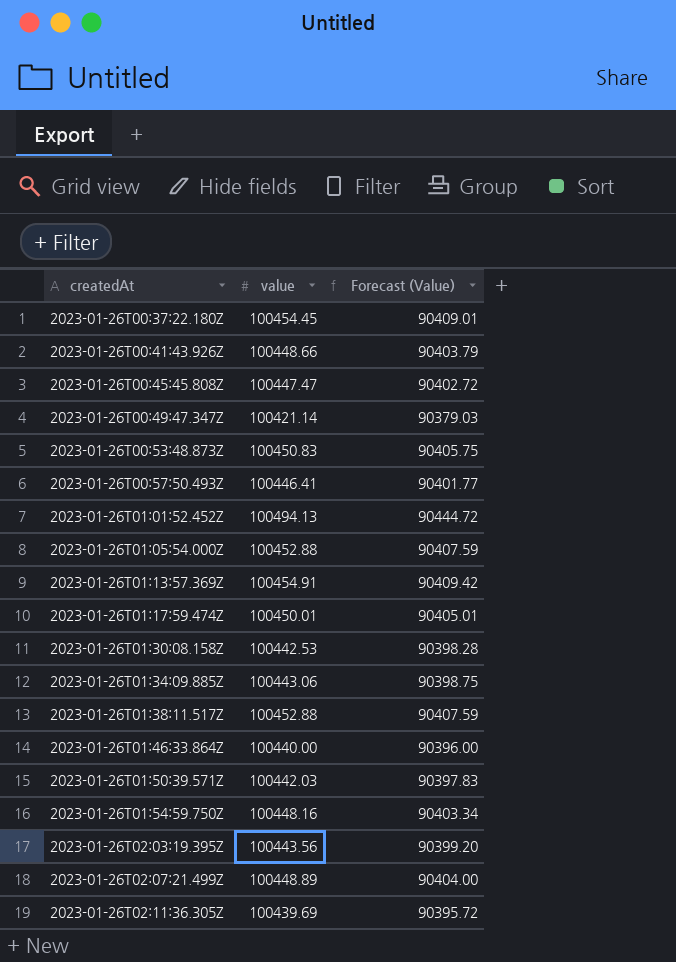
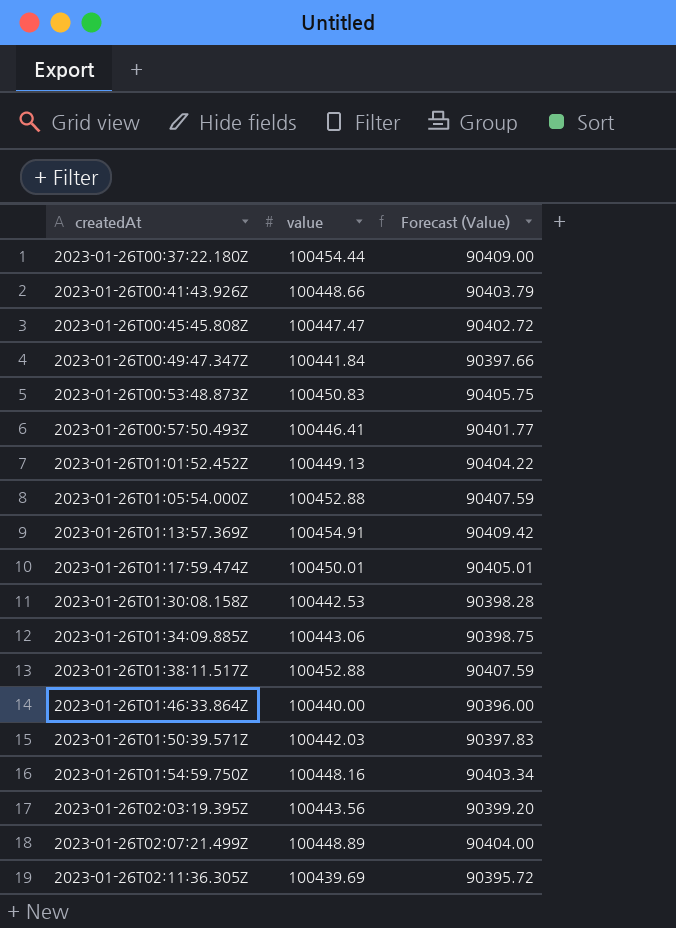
2023-01-26T00:37:22.180Z | value: 100454.45 -> 100454.44
2023-01-26T00:37:22.180Z | Forecast (Value): 90409.01 -> 90409.00
2023-01-26T00:49:47.347Z | value: 100421.14 -> 100441.84
2023-01-26T00:49:47.347Z | Forecast (Value): 90379.03 -> 90397.66
2023-01-26T01:01:52.452Z | value: 100494.13 -> 100449.13
2023-01-26T01:01:52.452Z | Forecast (Value): 90444.72 -> 90404.22

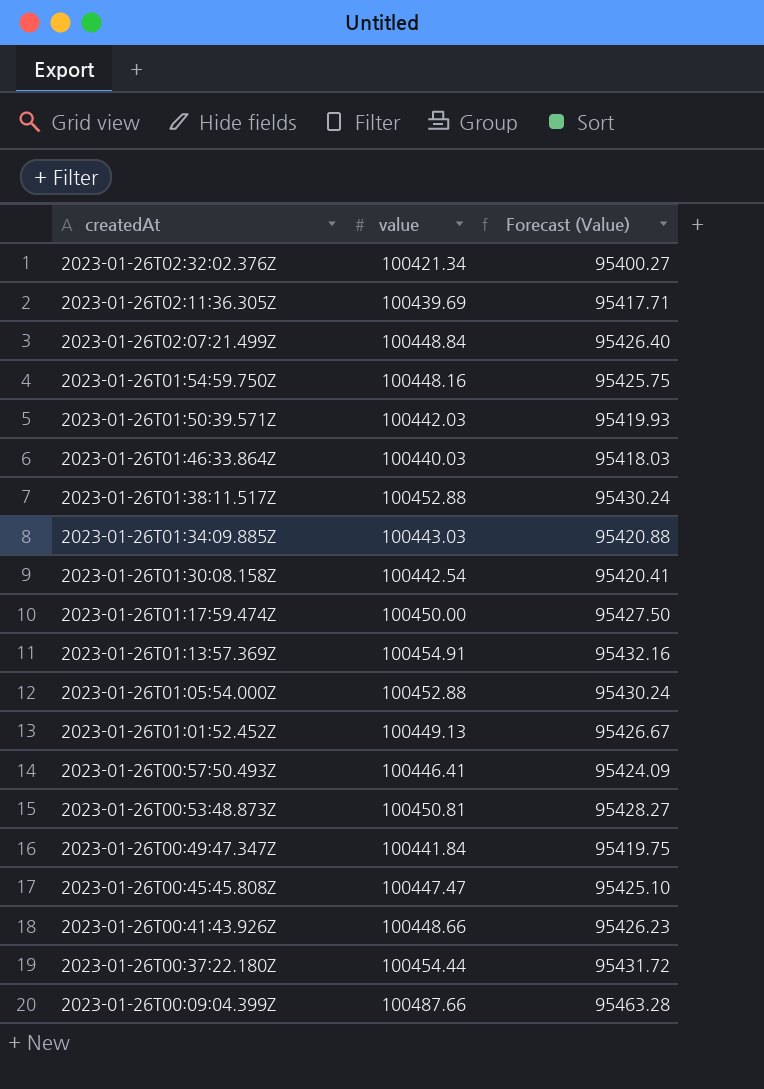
row order: createdAt ascending -> createdAt descending
column Forecast (Value) | formula: [value] * 0.9 -> [value] * 0.95
row 2023-01-26T02:03:19.395Z: 100443.56 | 90399.20 -> none
row 2023-01-26T02:32:02.376Z: none -> 100421.34 | 95400.27
2023-01-26T02:07:21.499Z | value: 100448.89 -> 100448.84
2023-01-26T01:46:33.864Z | value: 100440.00 -> 100440.03
2023-01-26T01:34:09.885Z | value: 100443.06 -> 100443.03
2023-01-26T01:30:08.158Z | value: 100442.53 -> 100442.54
2023-01-26T01:17:59.474Z | value: 100450.01 -> 100450.00
2023-01-26T00:53:48.873Z | value: 100450.83 -> 100450.81
row 2023-01-26T00:09:04.399Z: none -> 100487.66 | 95463.28

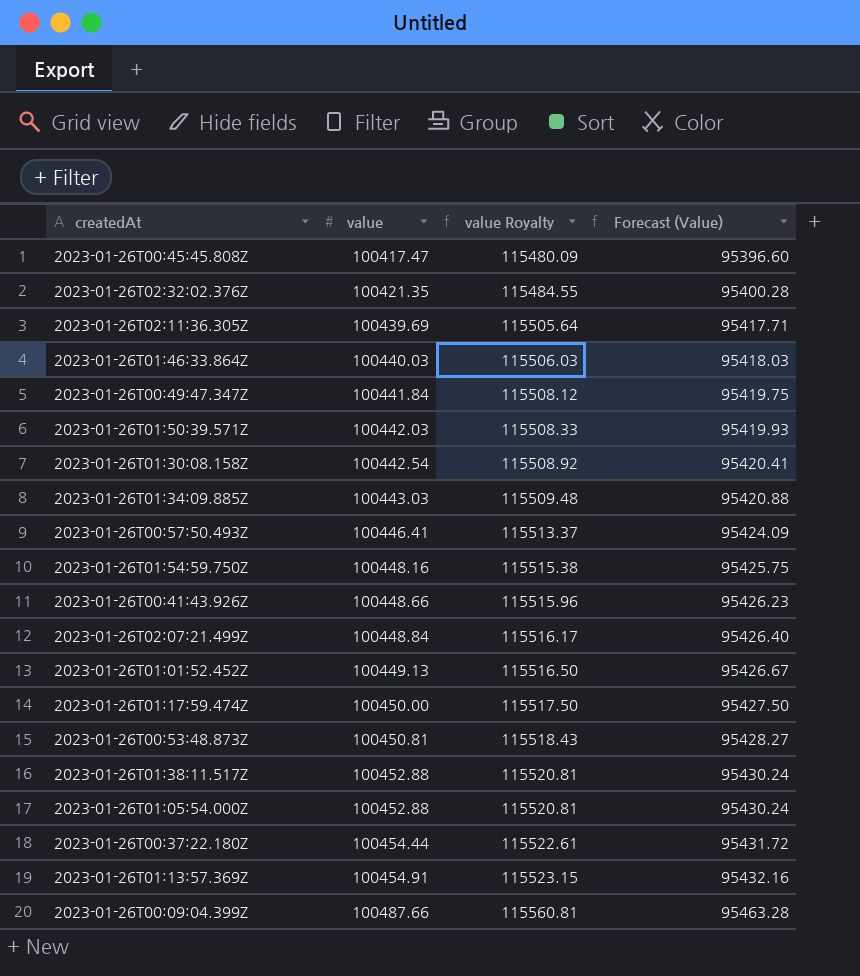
row order: createdAt descending -> value ascending
column value Royalty | formula: none -> [value] * 1.15
2023-01-26T00:45:45.808Z | value: 100447.47 -> 100417.47
2023-01-26T00:45:45.808Z | Forecast (Value): 95425.10 -> 95396.60
2023-01-26T02:32:02.376Z | value: 100421.34 -> 100421.35
2023-01-26T02:32:02.376Z | Forecast (Value): 95400.27 -> 95400.28

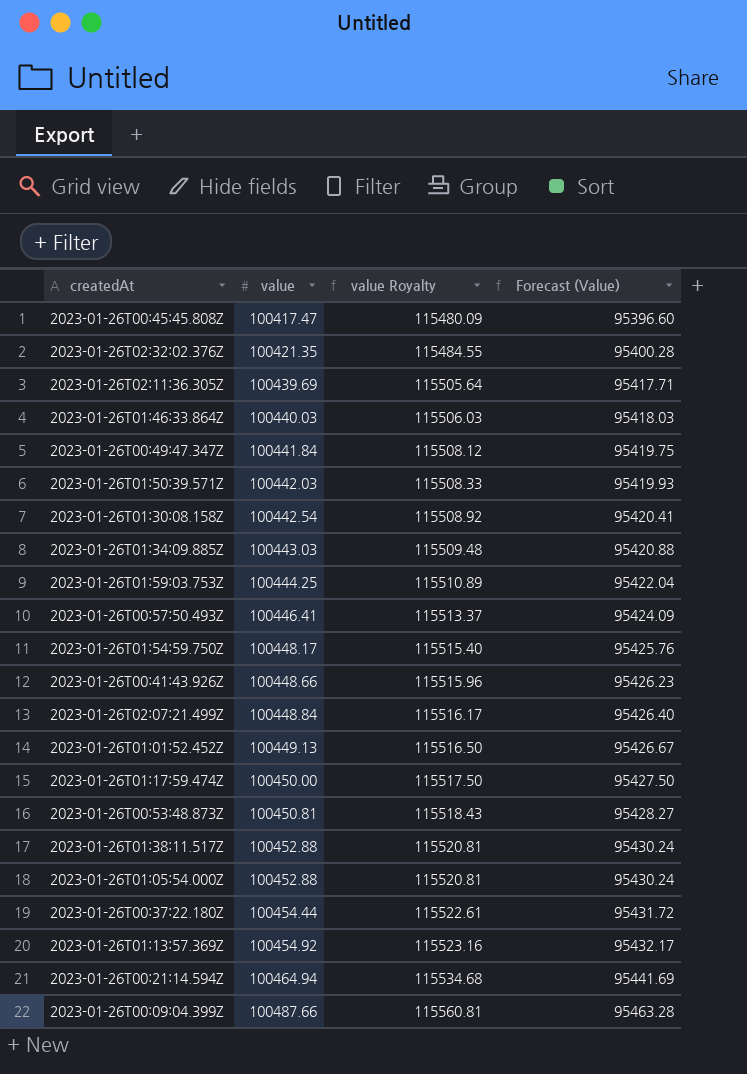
row 2023-01-26T01:59:03.753Z: none -> 100444.25 | 115510.89 | 95422.04
2023-01-26T01:54:59.750Z | value: 100448.16 -> 100448.17
2023-01-26T01:54:59.750Z | value Royalty: 115515.38 -> 115515.40
2023-01-26T01:54:59.750Z | Forecast (Value): 95425.75 -> 95425.76
2023-01-26T01:13:57.369Z | value: 100454.91 -> 100454.92
2023-01-26T01:13:57.369Z | value Royalty: 115523.15 -> 115523.16
2023-01-26T01:13:57.369Z | Forecast (Value): 95432.16 -> 95432.17
row 2023-01-26T00:21:14.594Z: none -> 100464.94 | 115534.68 | 95441.69

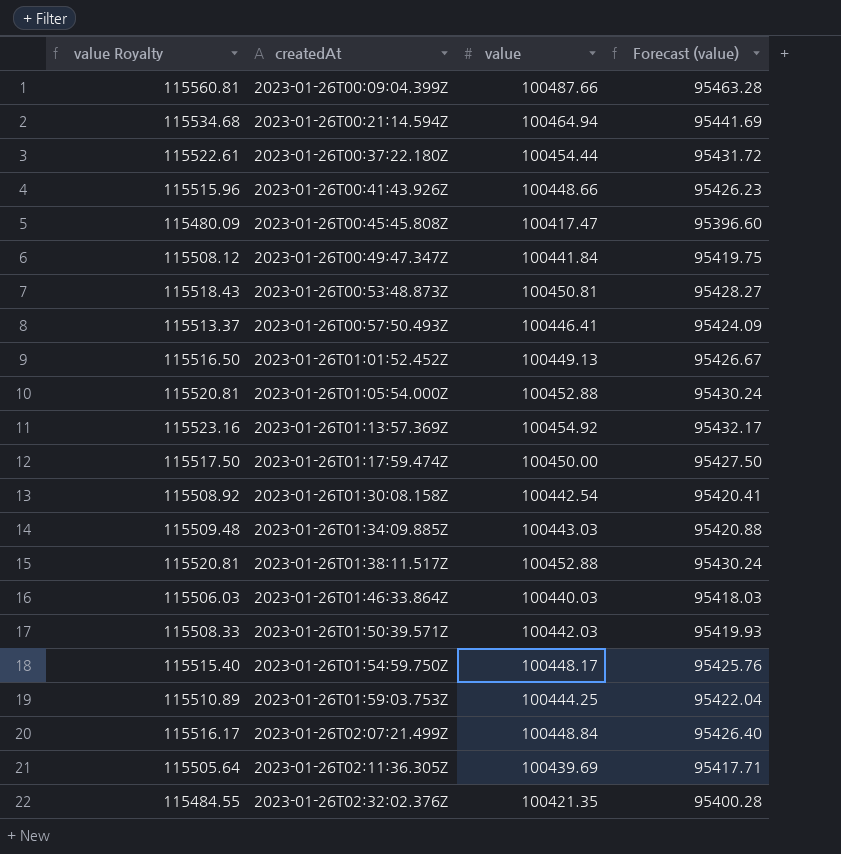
row order: value ascending -> createdAt ascending
column value Royalty | position: 3 -> 1
column name: Forecast (Value) -> Forecast (value)

